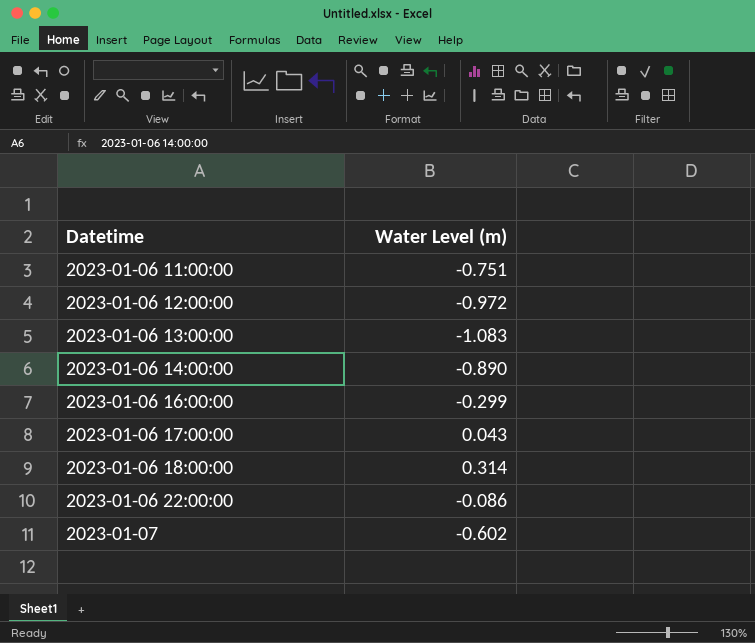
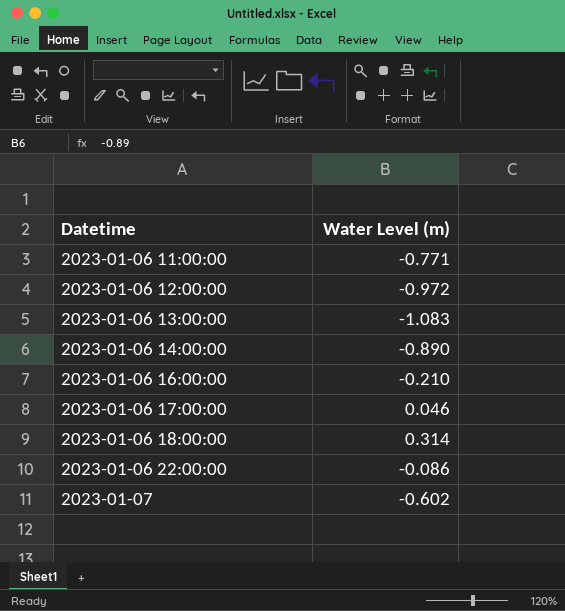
2023-01-06 11:00:00 | Water Level (m): -0.751 -> -0.771
2023-01-06 16:00:00 | Water Level (m): -0.299 -> -0.210
2023-01-06 17:00:00 | Water Level (m): 0.043 -> 0.046

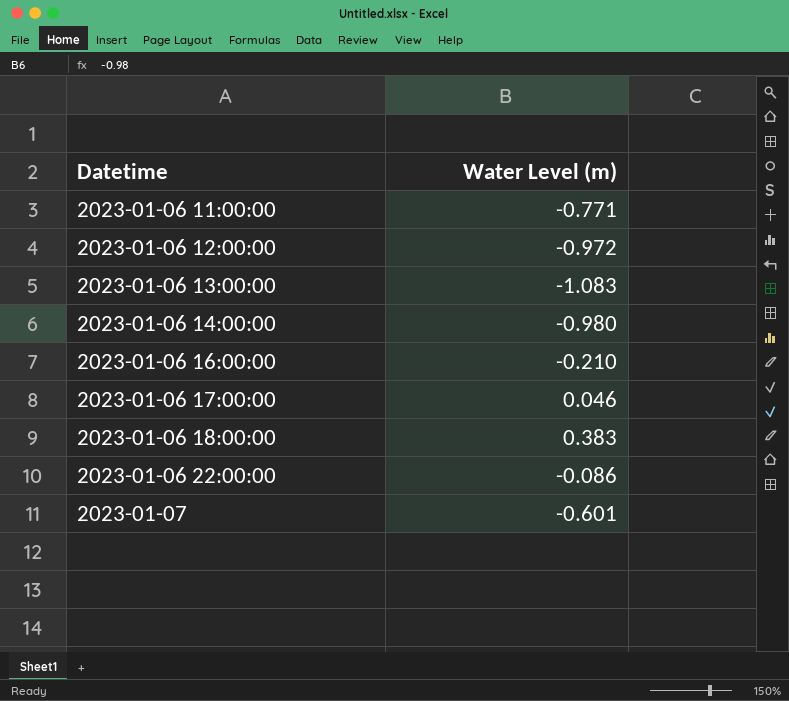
2023-01-06 14:00:00 | Water Level (m): -0.890 -> -0.980
2023-01-06 18:00:00 | Water Level (m): 0.314 -> 0.383
2023-01-07 | Water Level (m): -0.602 -> -0.601

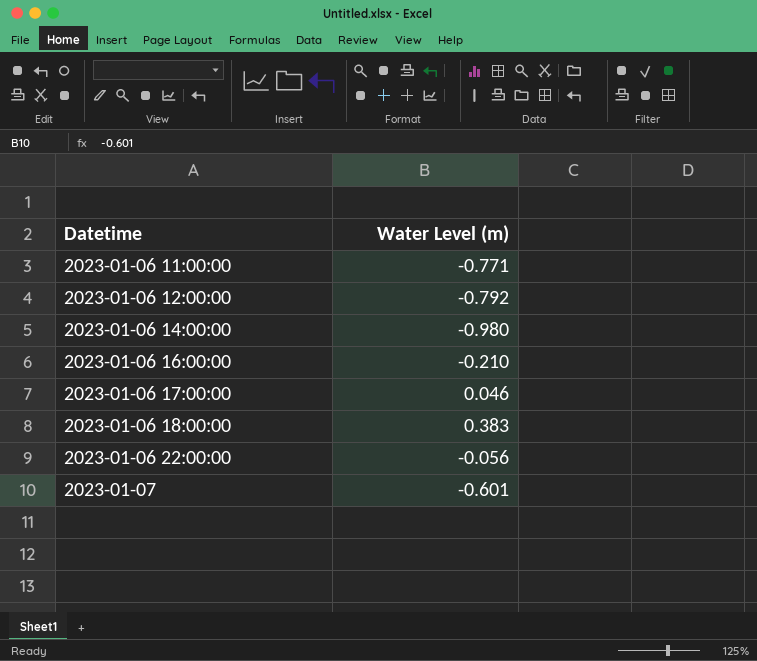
row 2023-01-06 13:00:00: -1.083 -> none
2023-01-06 12:00:00 | Water Level (m): -0.972 -> -0.792
2023-01-06 22:00:00 | Water Level (m): -0.086 -> -0.056

